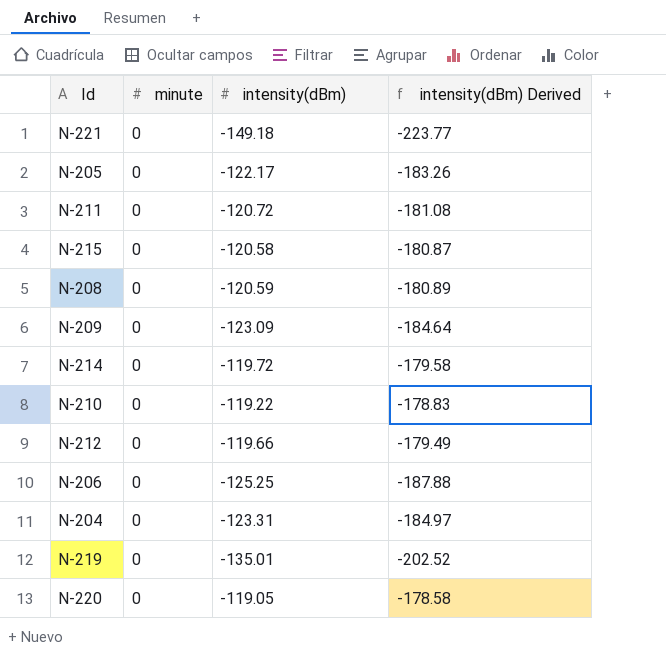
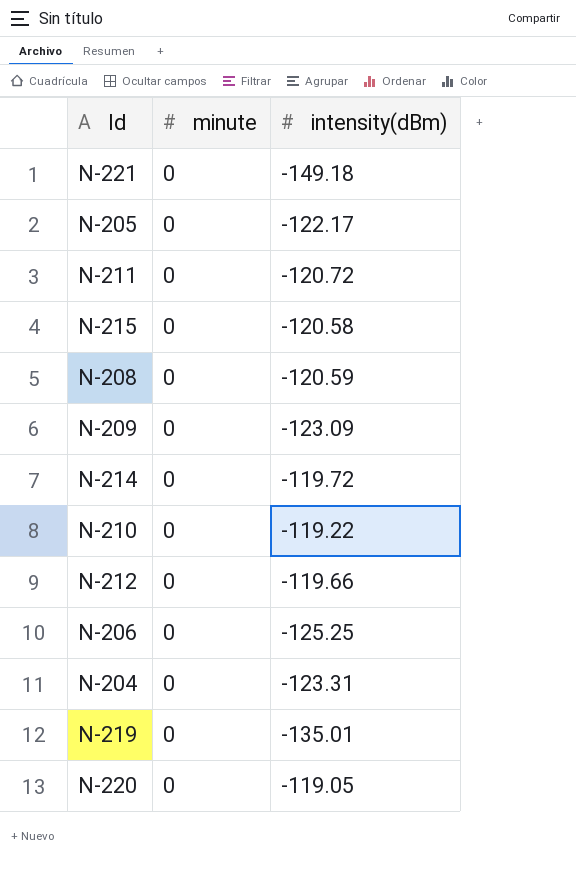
column intensity(dBm) Derived | formula: [intensity(dBm)] * 1.5 -> none

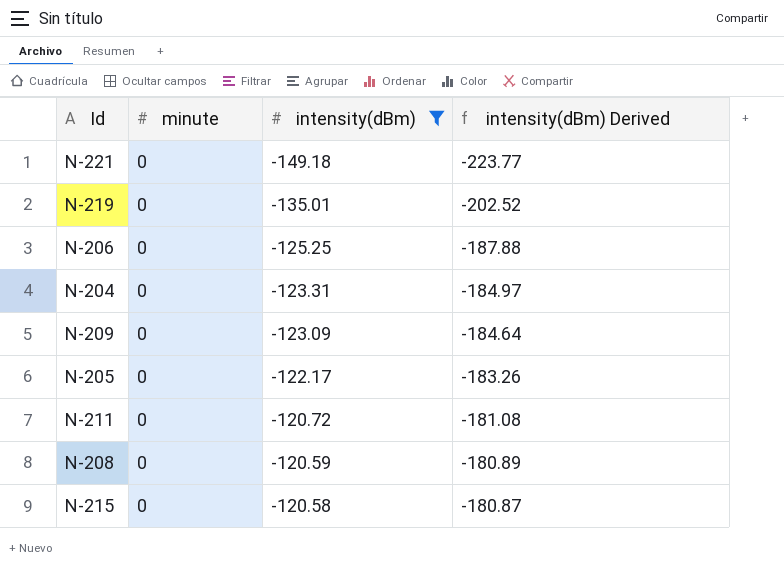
filter: none -> intensity(dBm) <= -120.58
row order: none -> intensity(dBm) ascending
column intensity(dBm) Derived | formula: none -> [intensity(dBm)] * 1.5

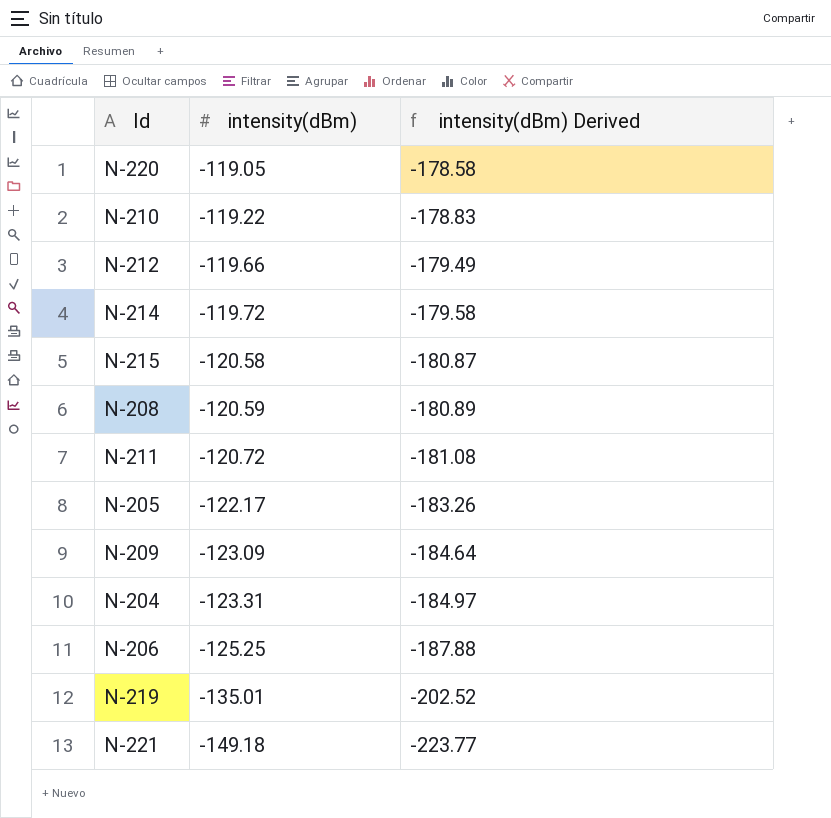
filter: intensity(dBm) <= -120.58 -> none
row order: intensity(dBm) ascending -> intensity(dBm) descending
column minute | position: 2 -> none

